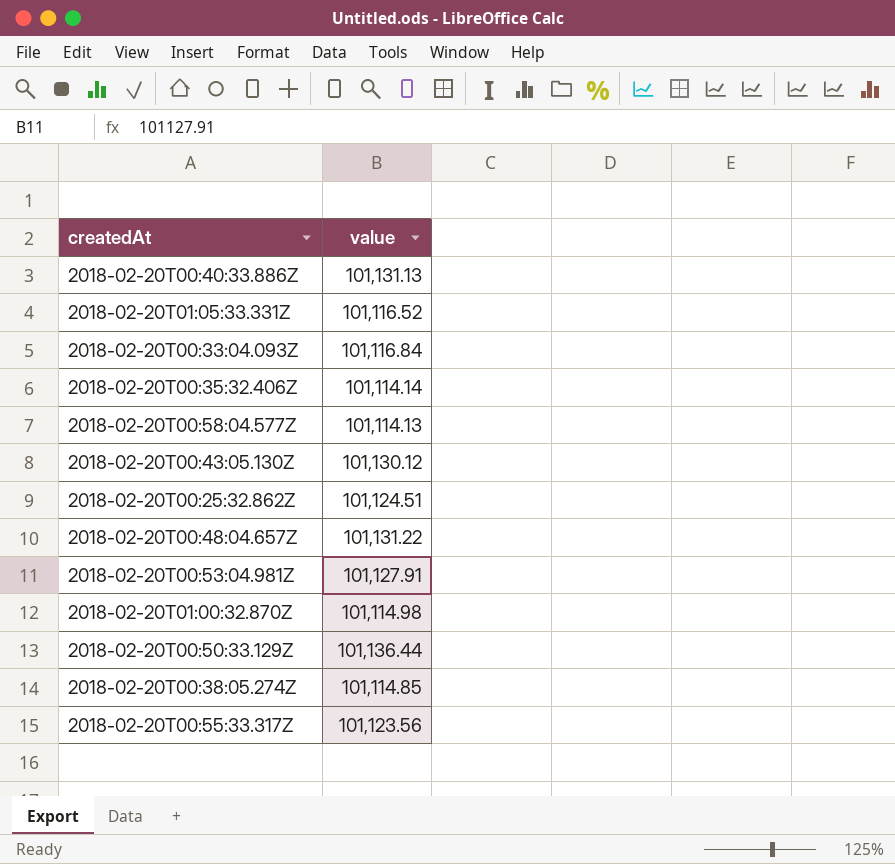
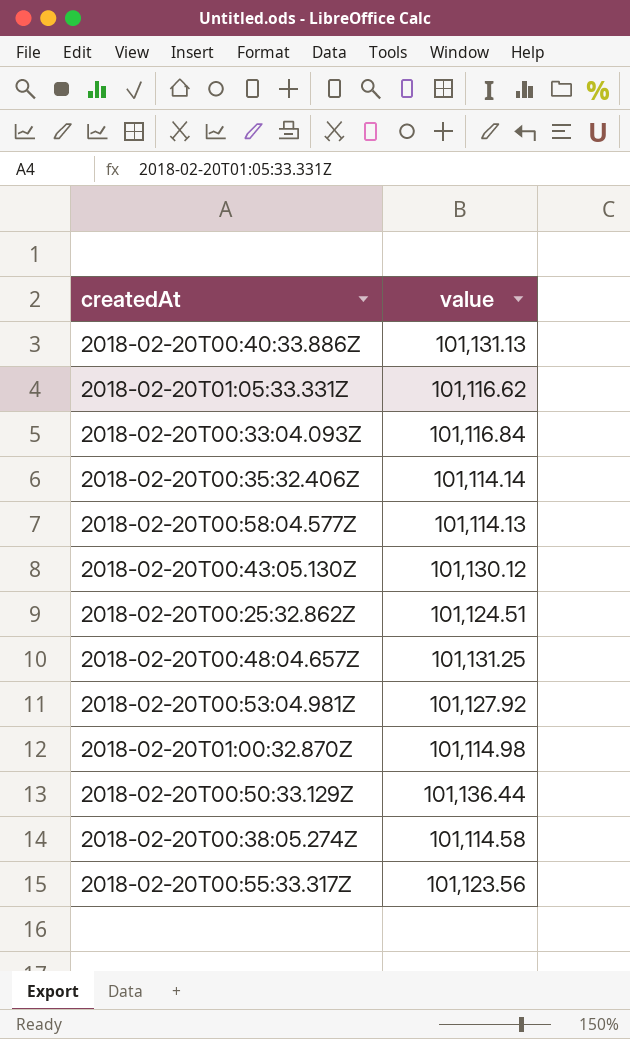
2018-02-20T01:05:33.331Z | value: 101,116.52 -> 101,116.62
2018-02-20T00:48:04.657Z | value: 101,131.22 -> 101,131.25
2018-02-20T00:53:04.981Z | value: 101,127.91 -> 101,127.92
2018-02-20T00:38:05.274Z | value: 101,114.85 -> 101,114.58

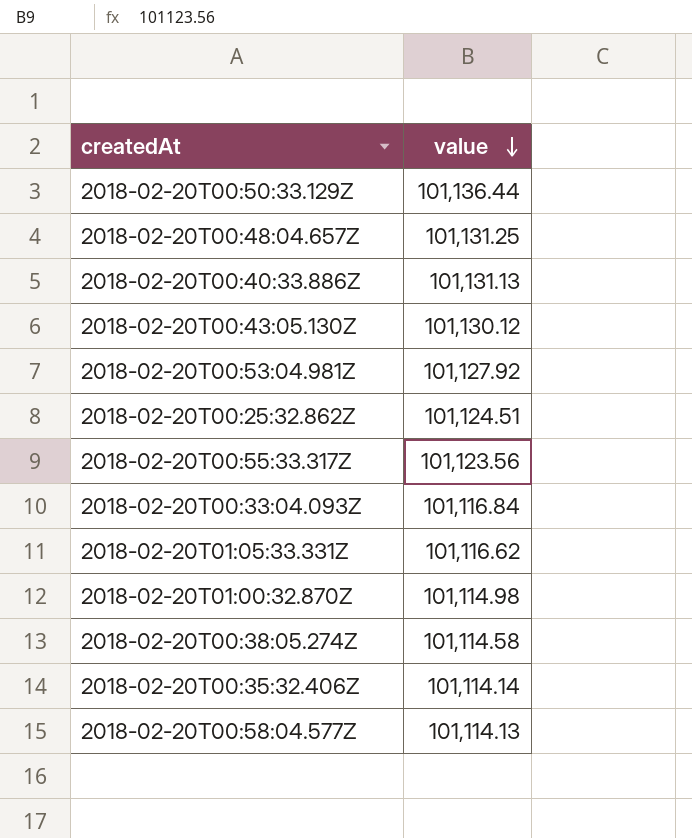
row order: none -> value descending

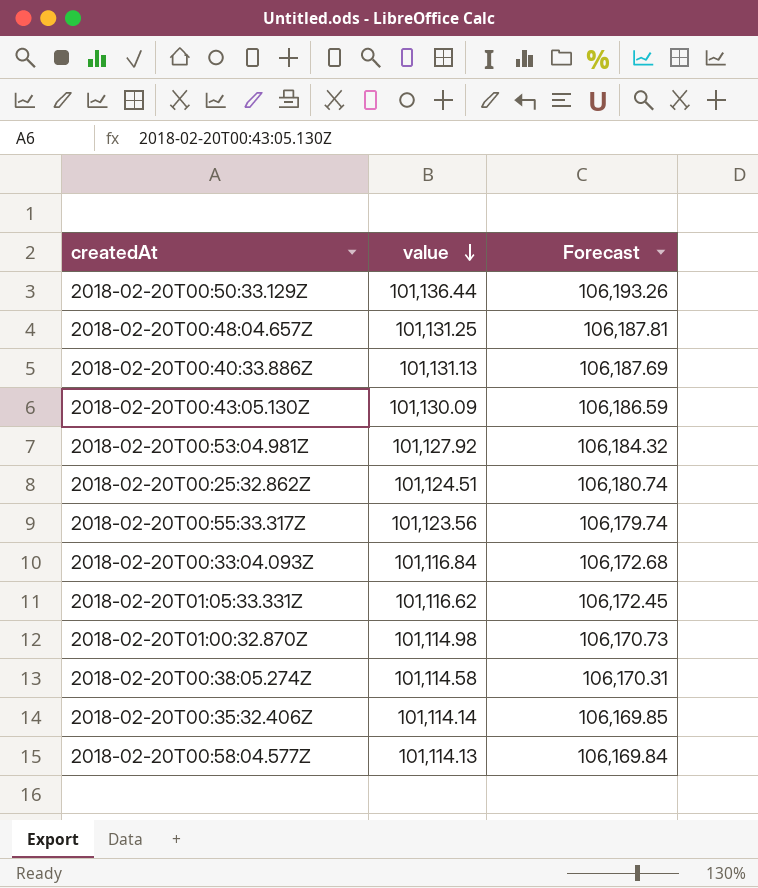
column Forecast | formula: none -> [value] * 1.05
2018-02-20T00:43:05.130Z | value: 101,130.12 -> 101,130.09

